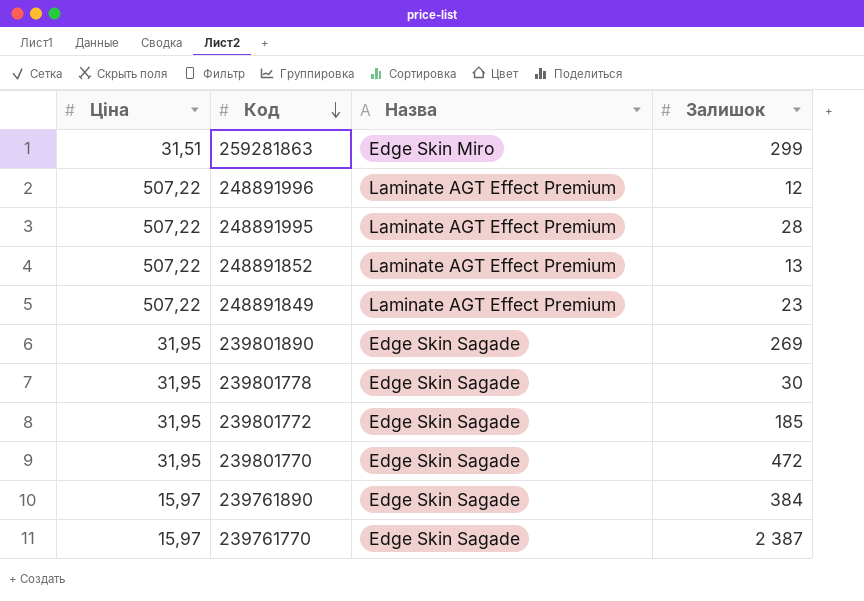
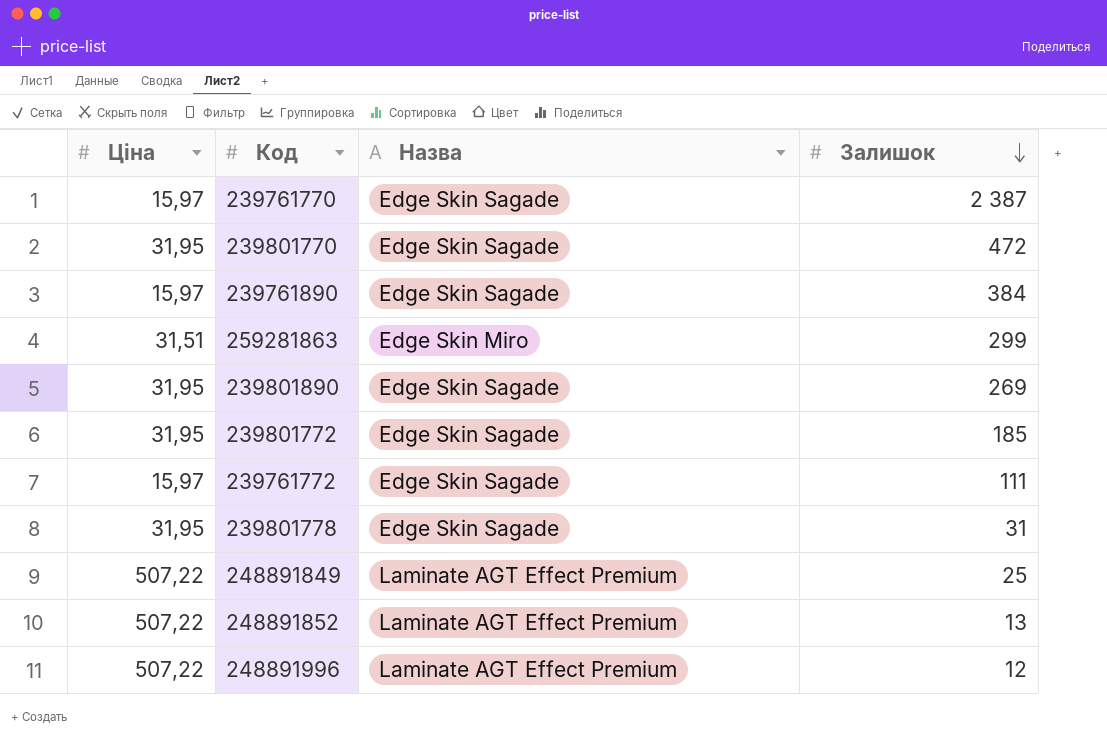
row order: Код descending -> Залишок descending
row 248891995: 507,22 | Laminate AGT Effect Premium | 28 -> none
row 239761772: none -> 15,97 | Edge Skin Sagade | 111
239801778 | Залишок: 30 -> 31
248891849 | Залишок: 23 -> 25

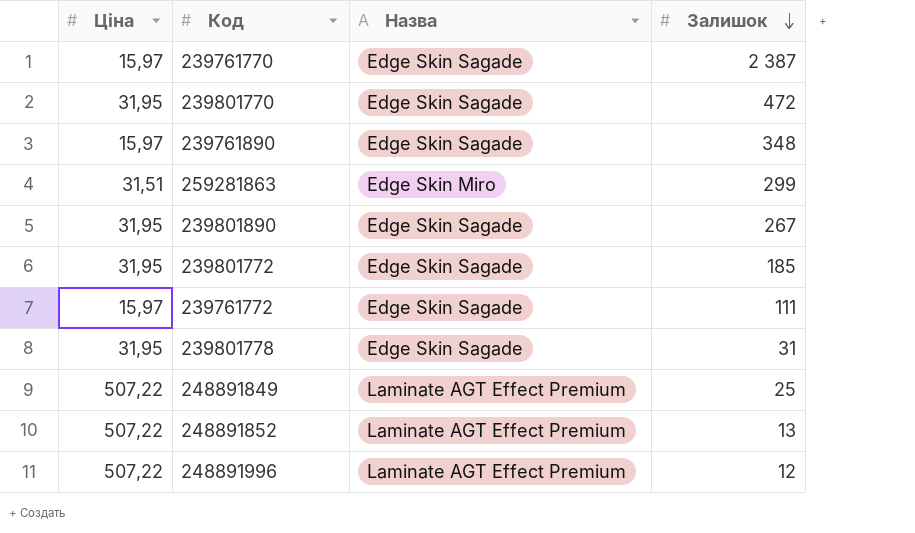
239761890 | Залишок: 384 -> 348
239801890 | Залишок: 269 -> 267

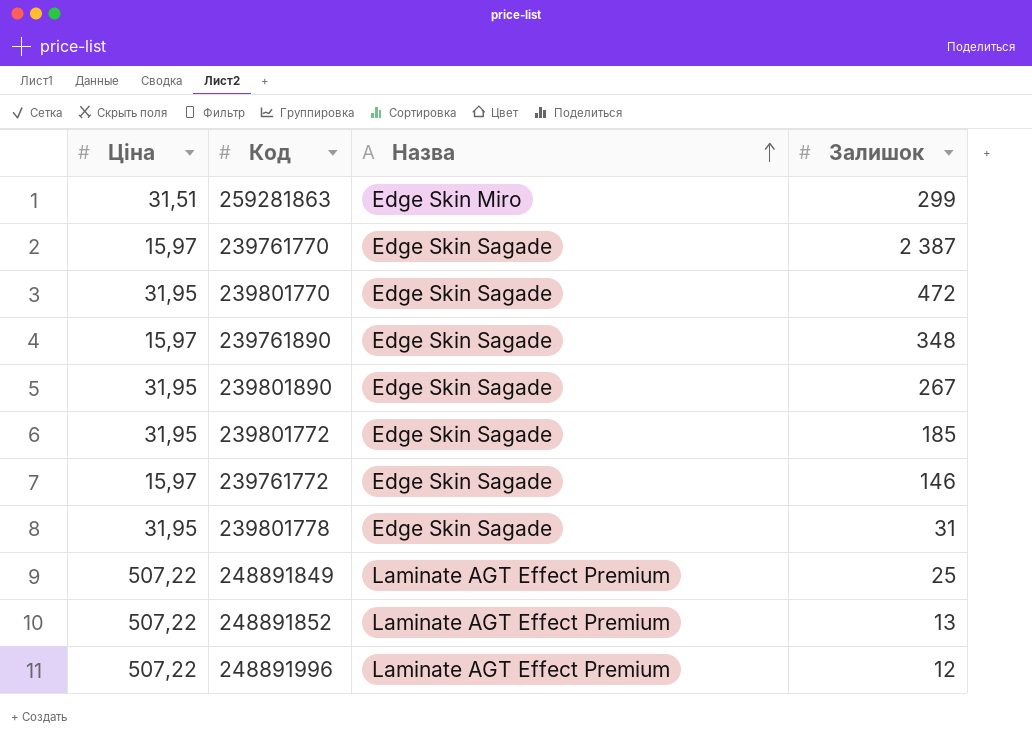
row order: Залишок descending -> Назва ascending
239761772 | Залишок: 111 -> 146

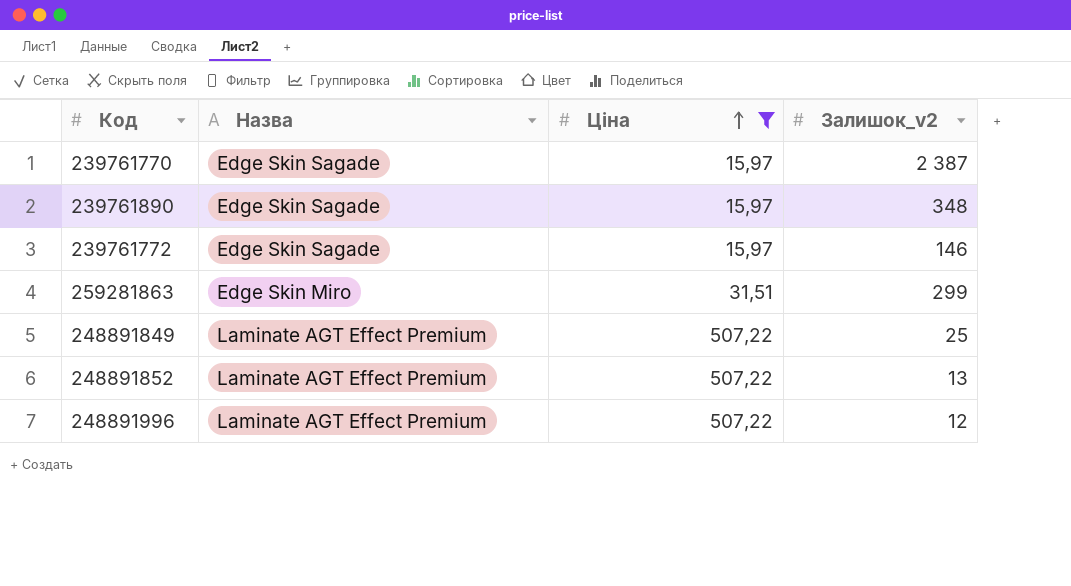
filter: none -> Ціна != 31,95
row order: Назва ascending -> Ціна ascending
column Ціна | position: 1 -> 3
column name: Залишок -> Залишок_v2

